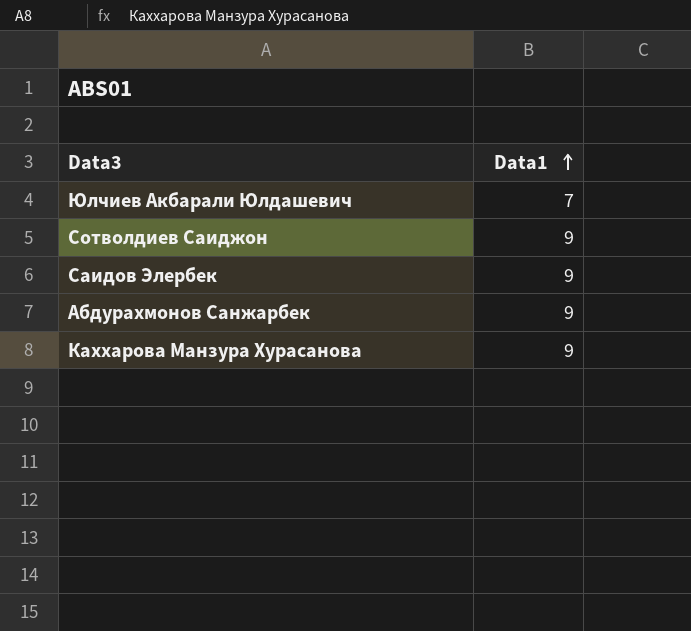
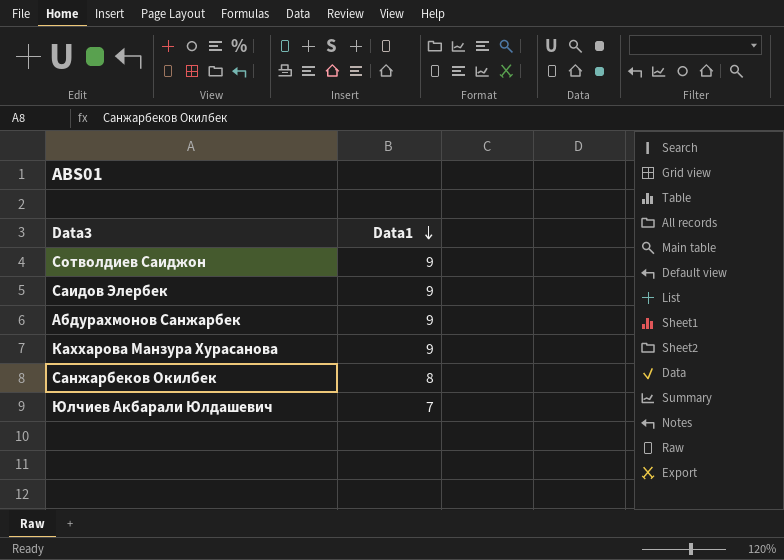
row order: Data1 ascending -> Data1 descending
row Санжарбеков Окилбек: none -> 8

